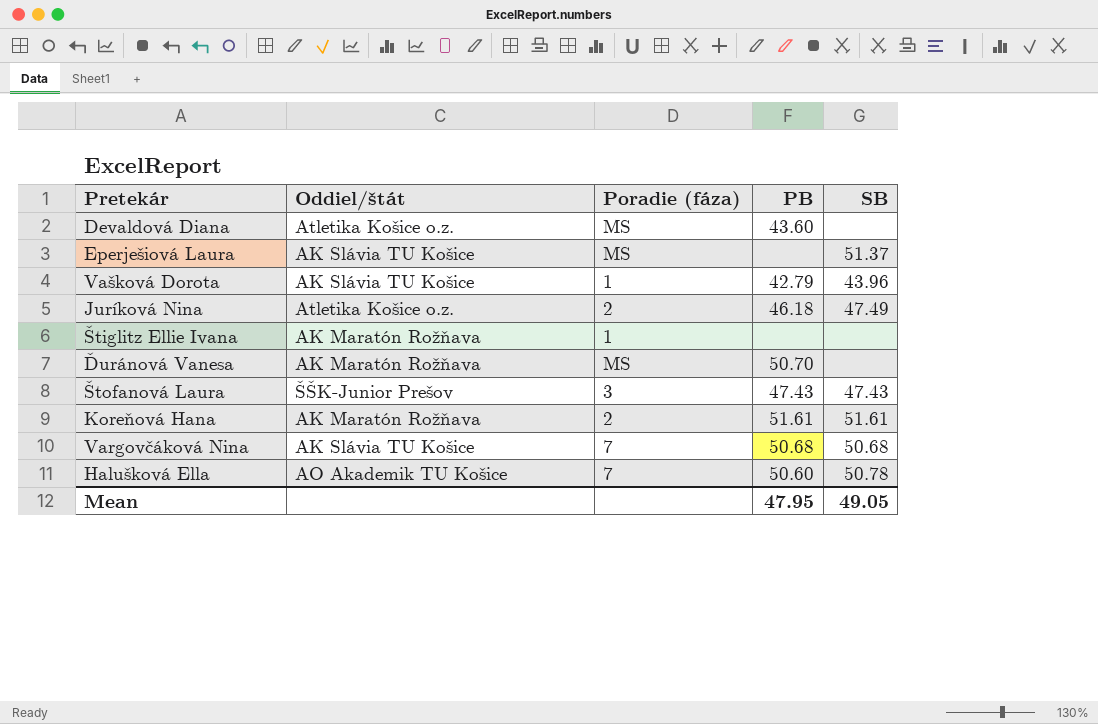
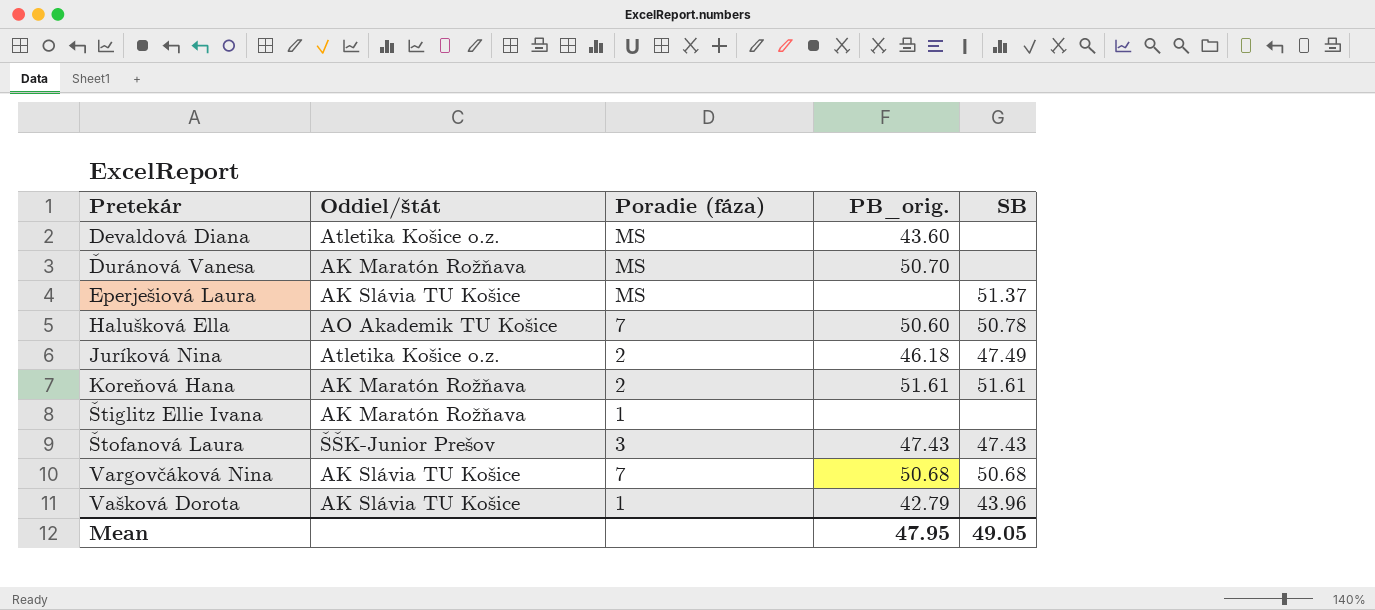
row order: none -> Pretekár ascending
column name: PB -> PB_orig.

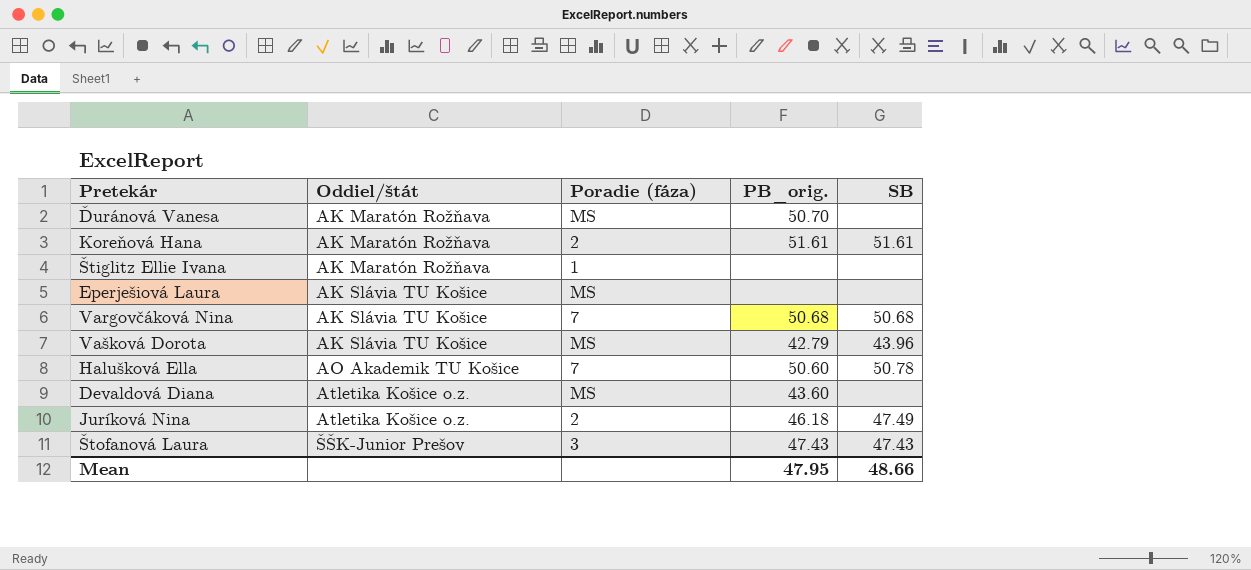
row order: Pretekár ascending -> Oddiel/štát ascending
Eperješiová Laura | SB: 51.37 -> none
Vašková Dorota | Poradie (fáza): 1 -> MS
Mean | SB: 49.05 -> 48.66

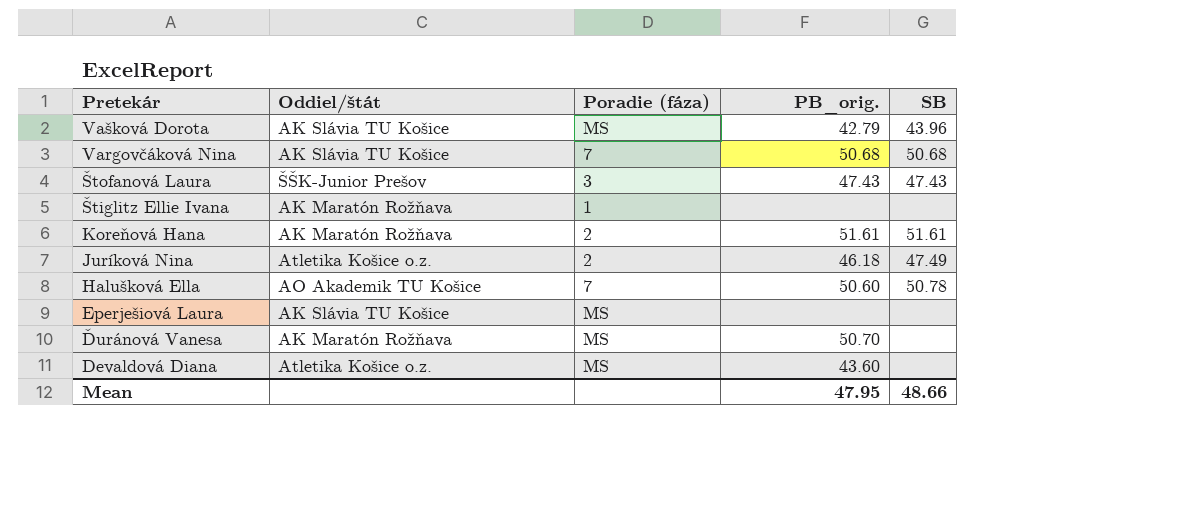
row order: Oddiel/štát ascending -> Pretekár descending

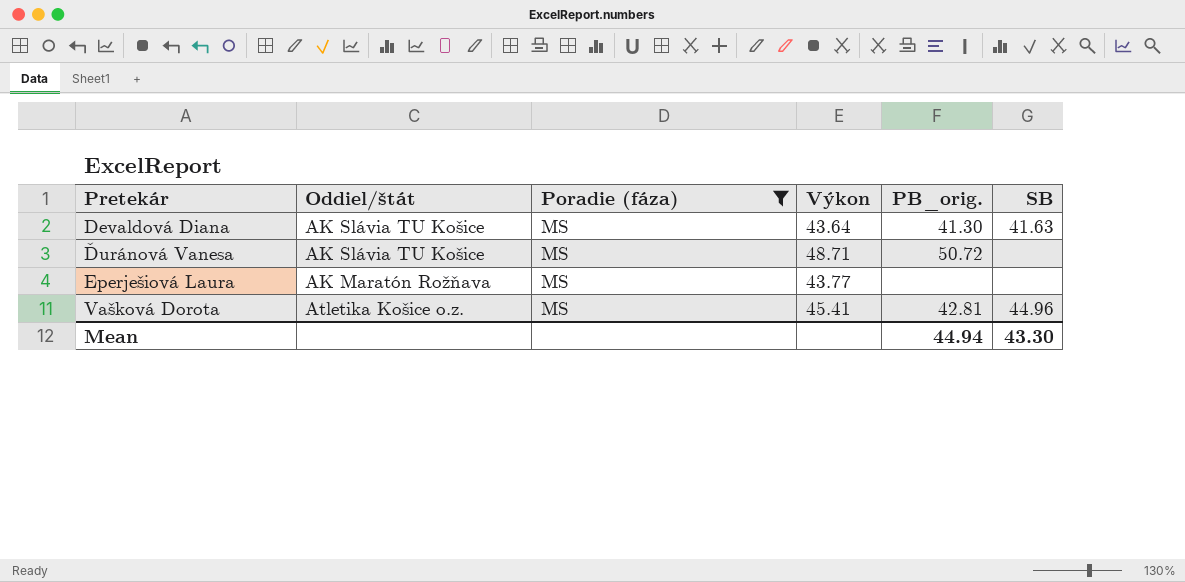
filter: none -> Poradie (fáza) = MS
row order: Pretekár descending -> Pretekár ascending
column Výkon | position: none -> 4
Devaldová Diana | Oddiel/štát: Atletika Košice o.z. -> AK Slávia TU Košice
Devaldová Diana | PB_orig.: 43.60 -> 41.30
Devaldová Diana | SB: none -> 41.63
Ďuránová Vanesa | Oddiel/štát: AK Maratón Rožňava -> AK Slávia TU Košice
Ďuránová Vanesa | PB_orig.: 50.70 -> 50.72
Eperješiová Laura | Oddiel/štát: AK Slávia TU Košice -> AK Maratón Rožňava
Vašková Dorota | Oddiel/štát: AK Slávia TU Košice -> Atletika Košice o.z.
Vašková Dorota | PB_orig.: 42.79 -> 42.81
Vašková Dorota | SB: 43.96 -> 44.96
Mean | PB_orig.: 47.95 -> 44.94
Mean | SB: 48.66 -> 43.30

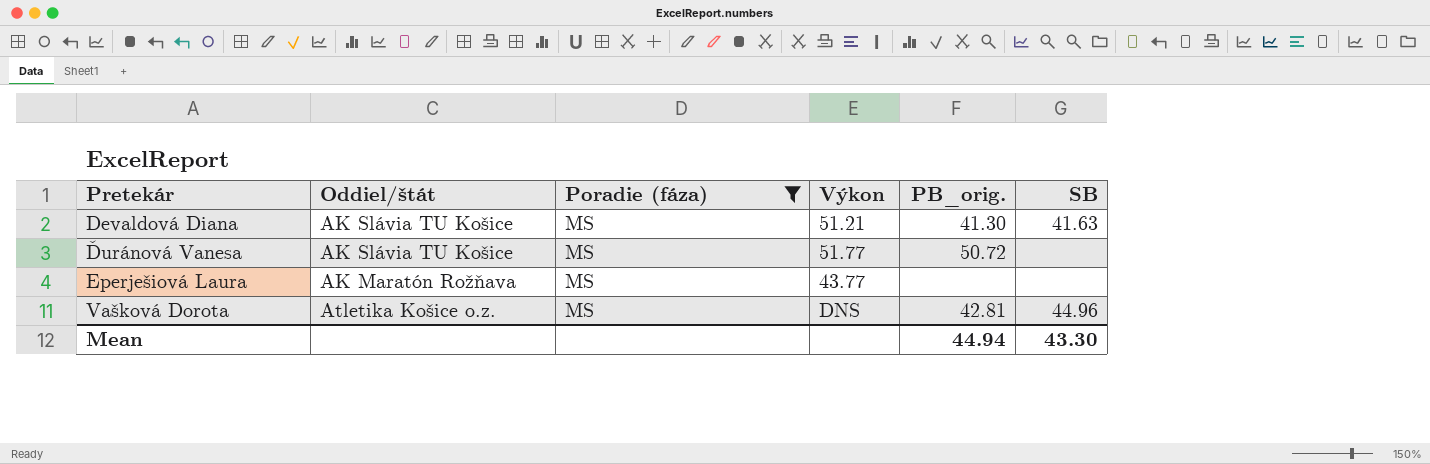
Devaldová Diana | Výkon: 43.64 -> 51.21
Ďuránová Vanesa | Výkon: 48.71 -> 51.77
Vašková Dorota | Výkon: 45.41 -> DNS

